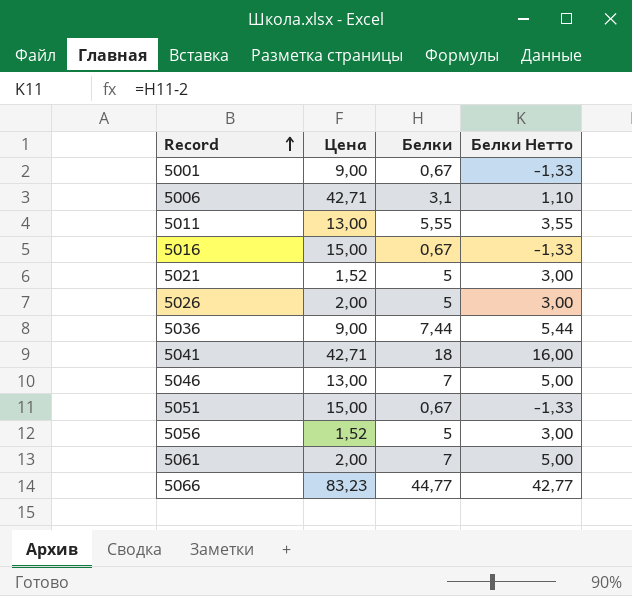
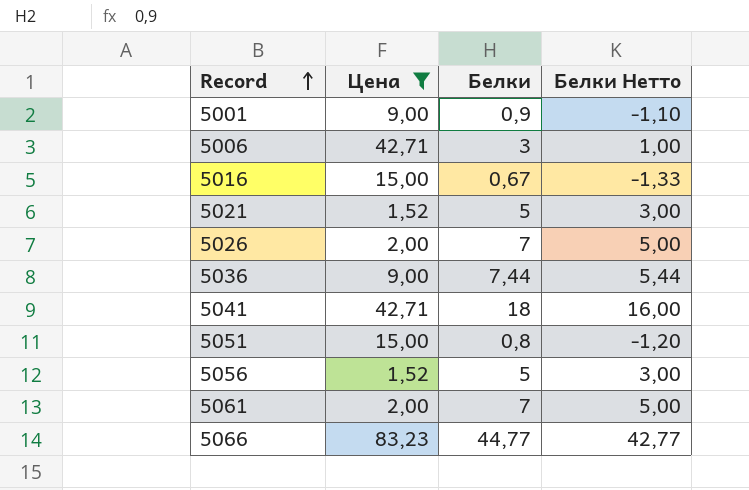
filter: none -> Цена != 13,00
5001 | Белки: 0,67 -> 0,9
5001 | Белки Нетто: -1,33 -> -1,10
5006 | Белки: 3,1 -> 3
5006 | Белки Нетто: 1,10 -> 1,00
5026 | Белки: 5 -> 7
5026 | Белки Нетто: 3,00 -> 5,00
5051 | Белки: 0,67 -> 0,8
5051 | Белки Нетто: -1,33 -> -1,20

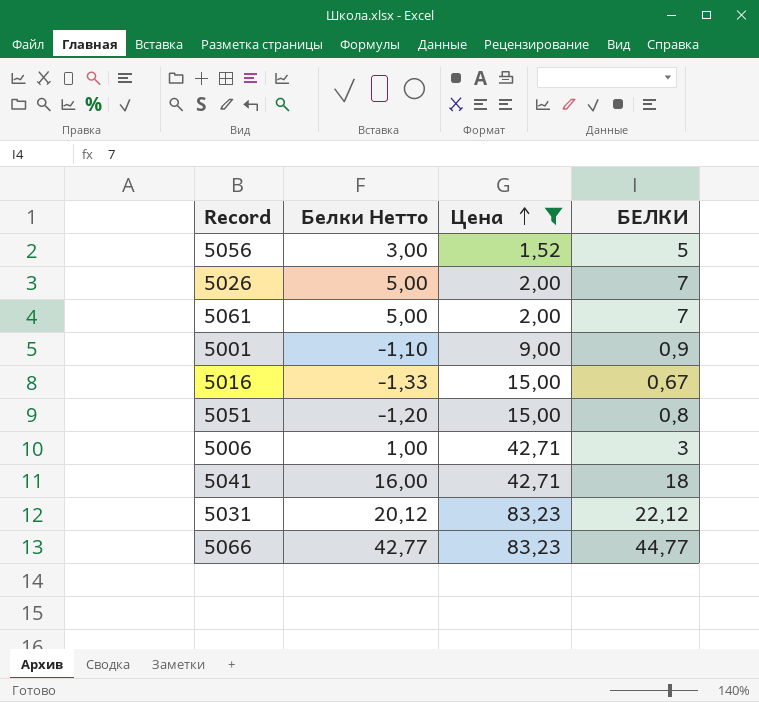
row order: Record ascending -> Цена ascending
column Белки Нетто | position: 4 -> 2
column name: Белки -> БЕЛКИ
row 5021: 1,52 | 5 | 3,00 -> none
row 5036: 9,00 | 7,44 | 5,44 -> none
row 5031: none -> 20,12 | 83,23 | 22,12

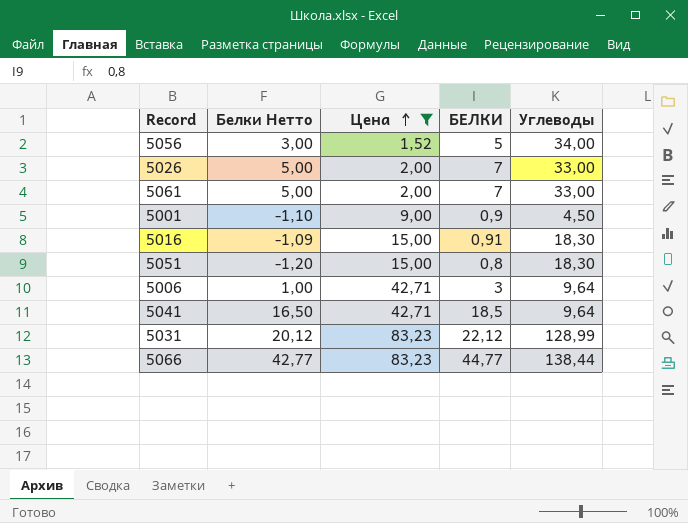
column Углеводы | position: none -> 5
5016 | Белки Нетто: -1,33 -> -1,09
5016 | БЕЛКИ: 0,67 -> 0,91
5041 | Белки Нетто: 16,00 -> 16,50
5041 | БЕЛКИ: 18 -> 18,5

